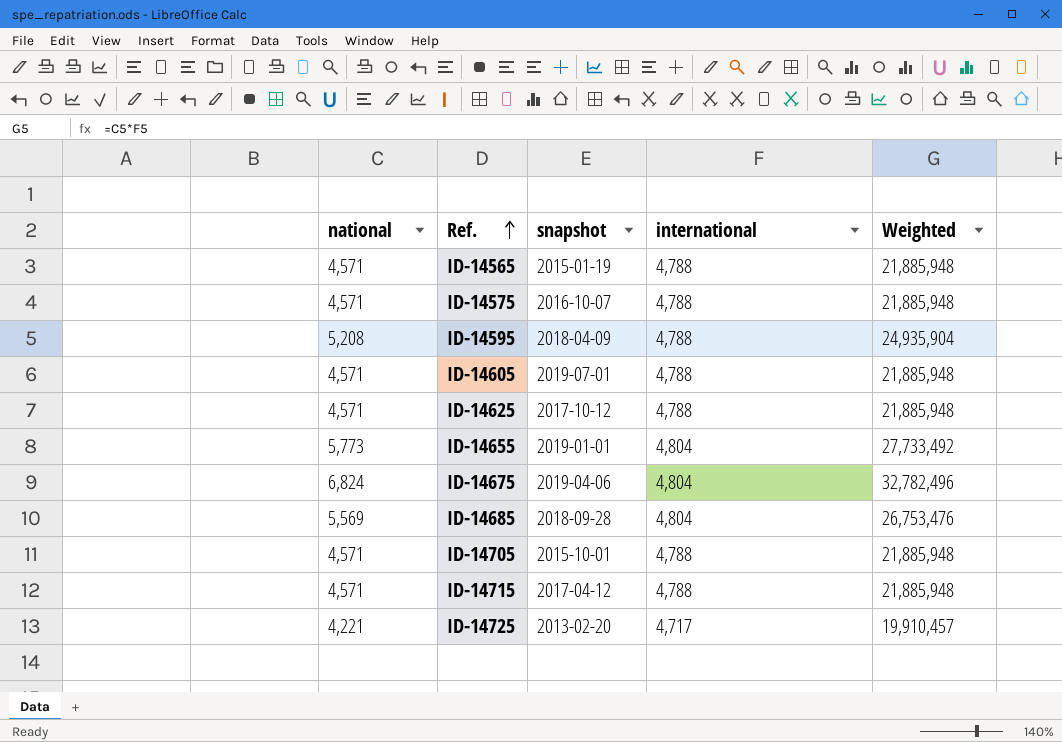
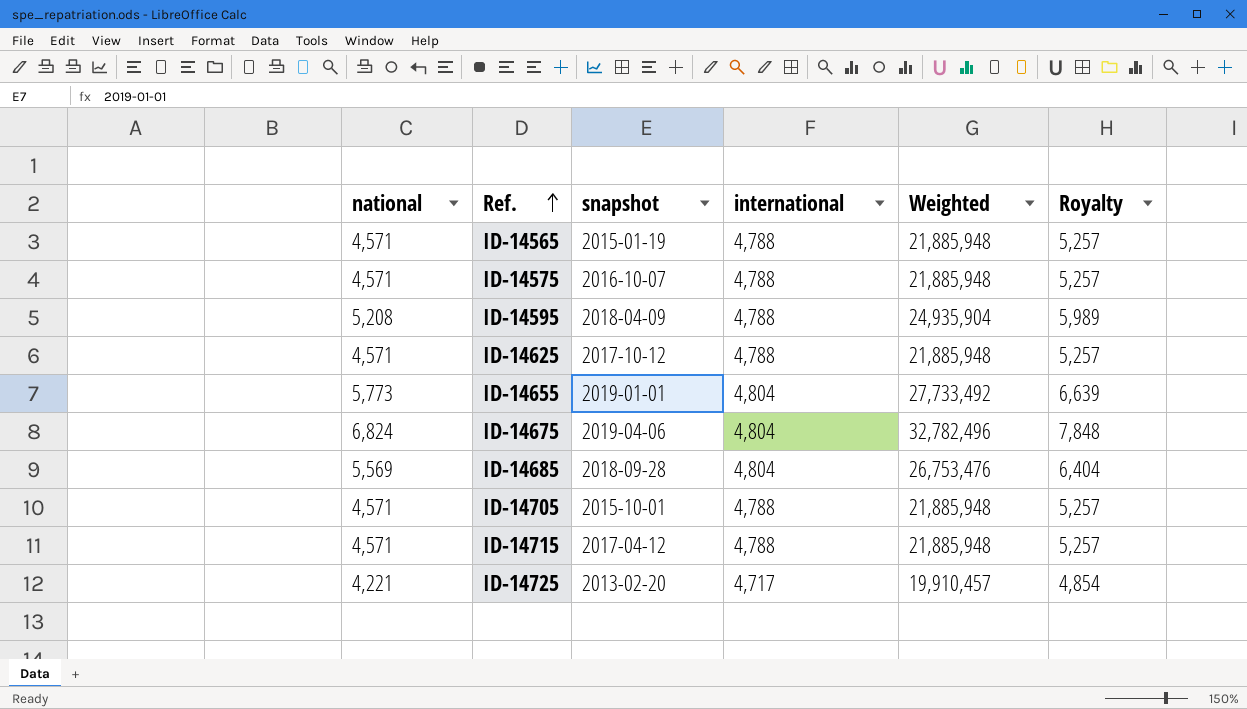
column Royalty | formula: none -> [national] * 1.15
row ID-14605: 4,571 | 2019-07-01 | 4,788 | 21,885,948 -> none

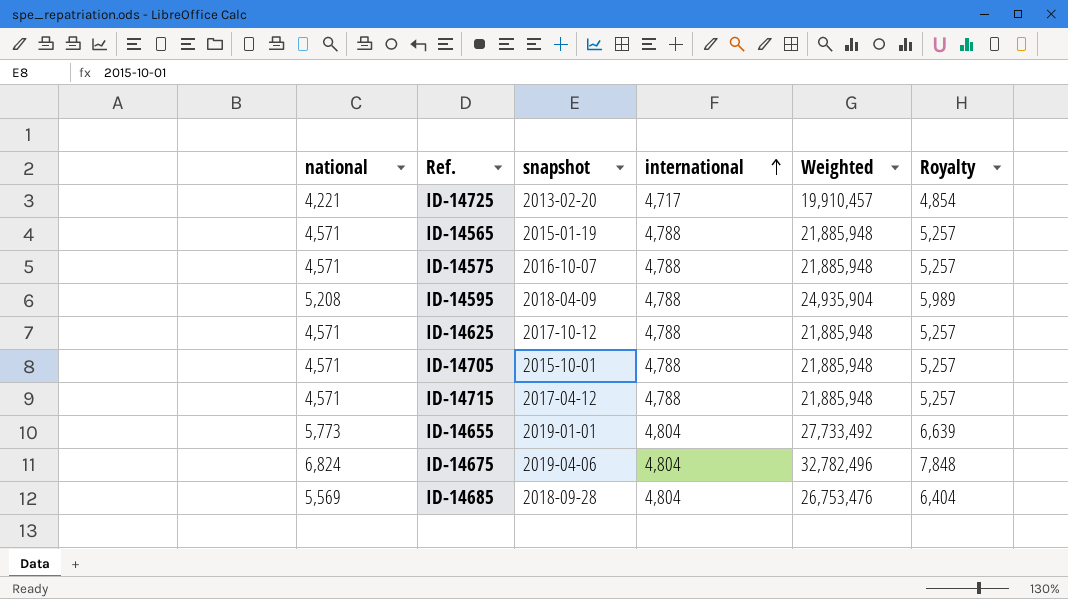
row order: Ref. ascending -> international ascending

